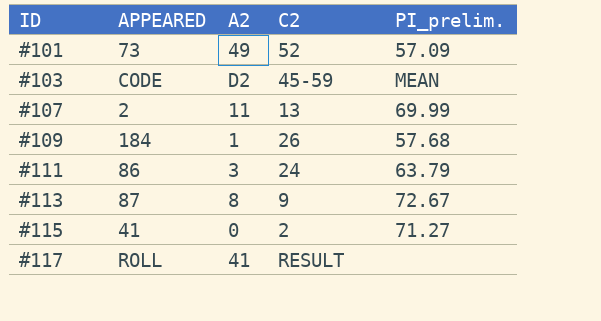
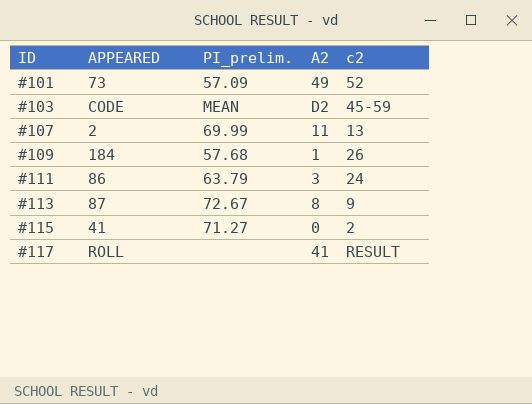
column PI_prelim. | position: 5 -> 3
column name: C2 -> c2

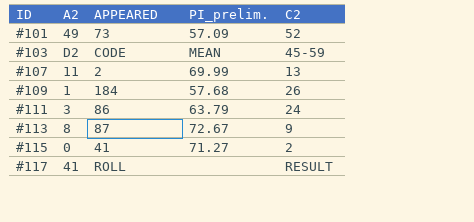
column A2 | position: 4 -> 2
column name: c2 -> C2

